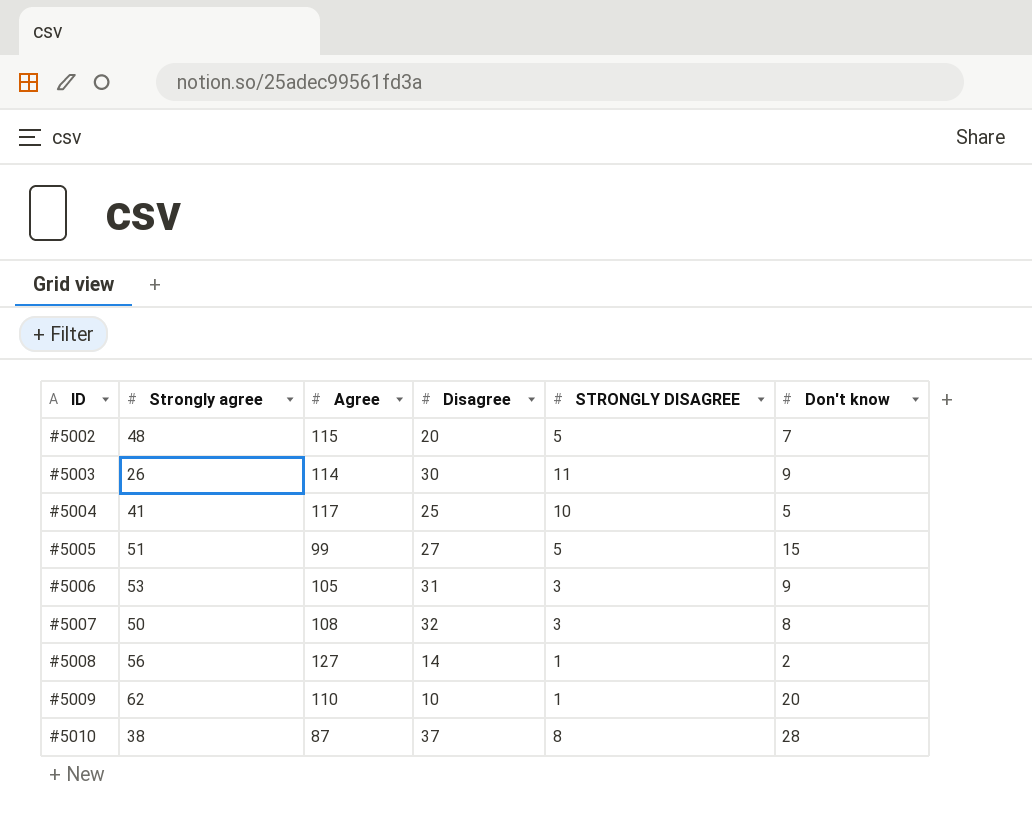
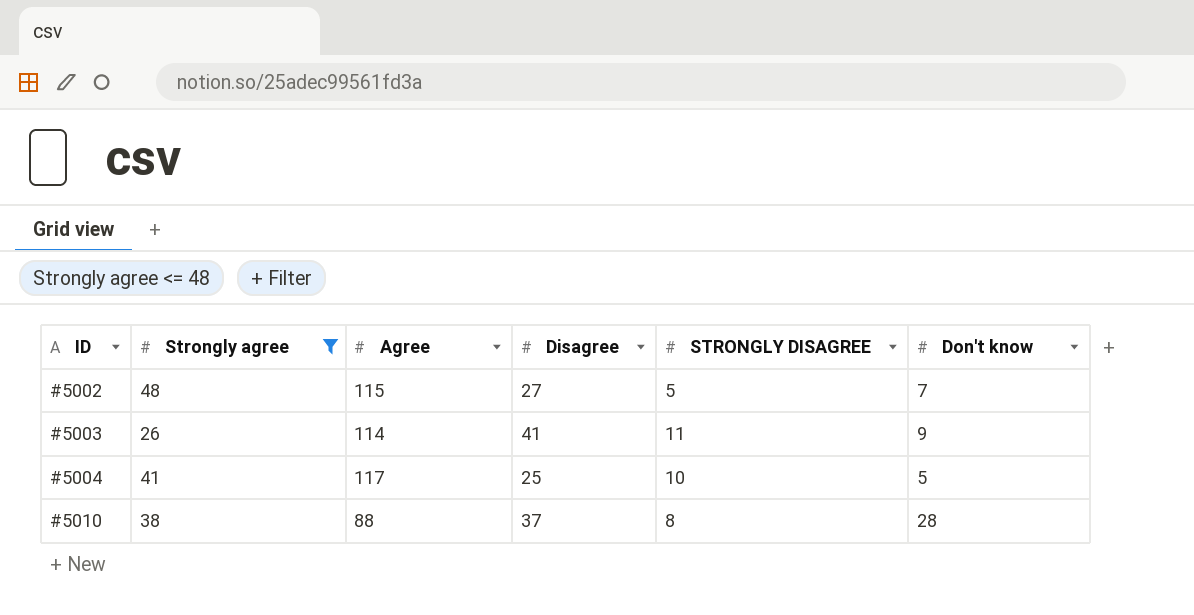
filter: none -> Strongly agree <= 48
#5002 | Disagree: 20 -> 27
#5003 | Disagree: 30 -> 41
#5010 | Agree: 87 -> 88

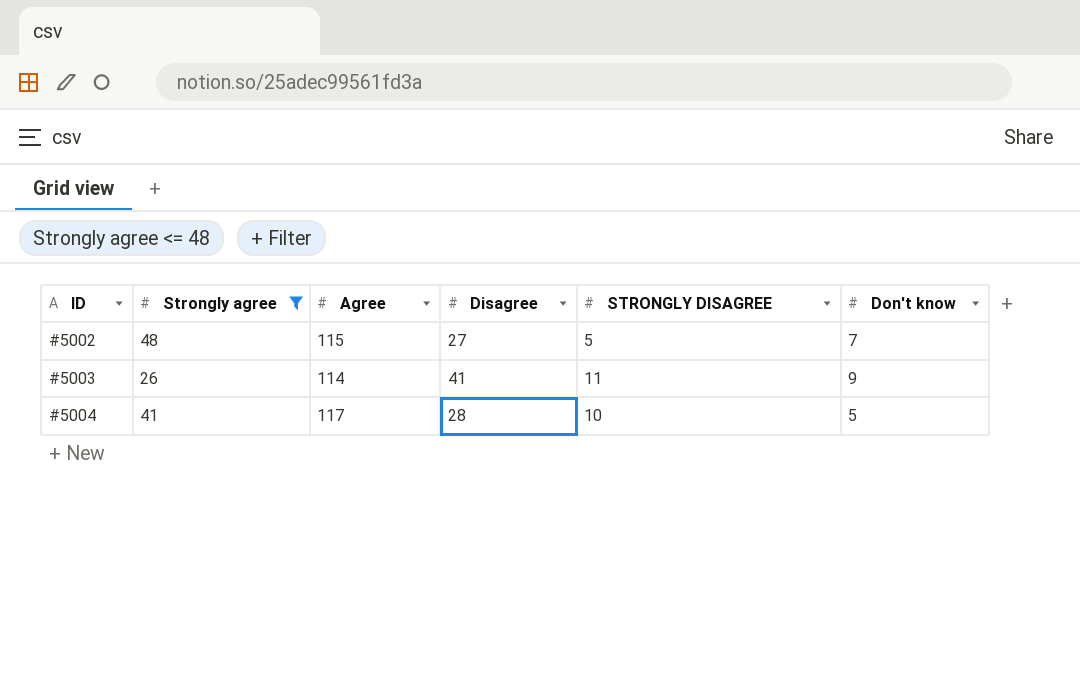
row #5010: 38 | 88 | 37 | 8 | 28 -> none
#5004 | Disagree: 25 -> 28

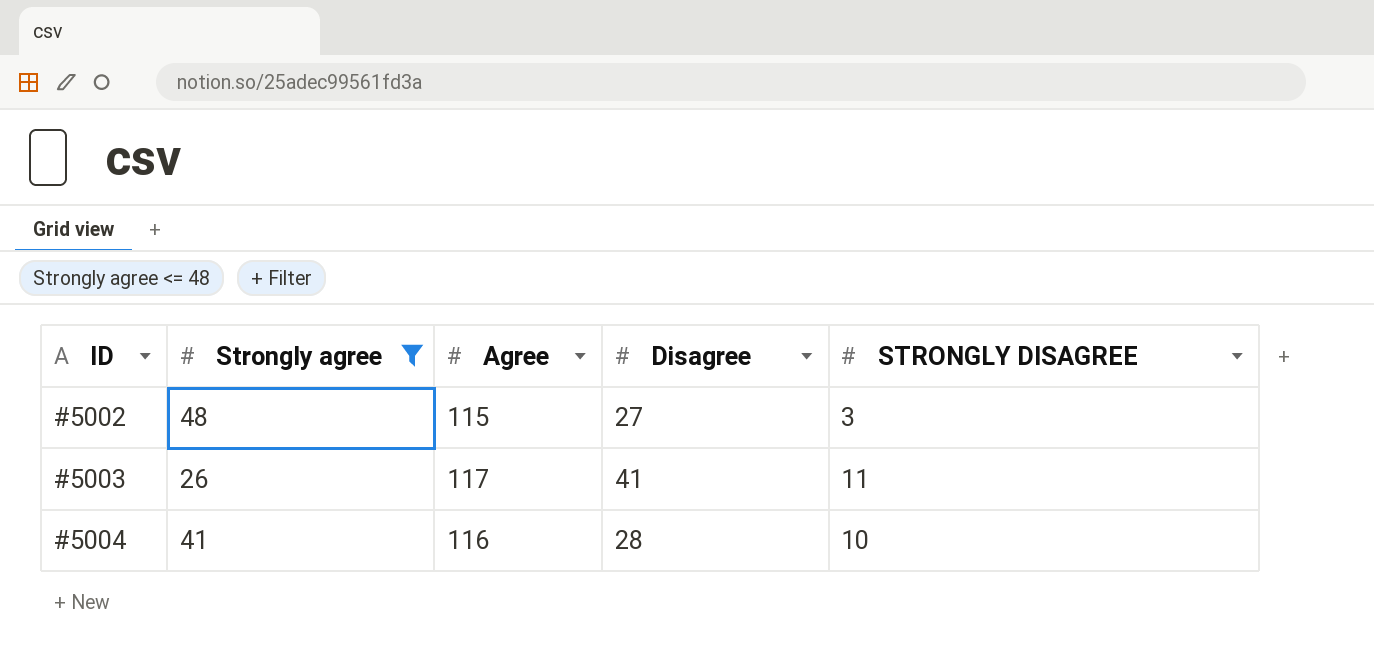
column Don't know | position: 6 -> none
#5002 | STRONGLY DISAGREE: 5 -> 3
#5003 | Agree: 114 -> 117
#5004 | Agree: 117 -> 116

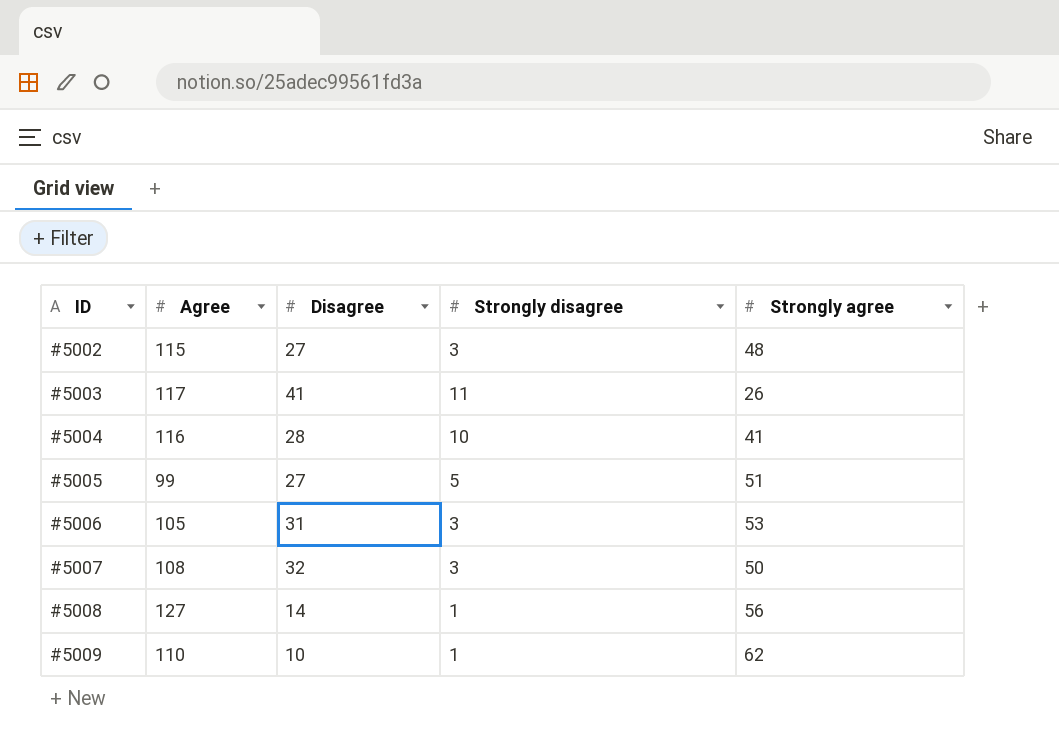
filter: Strongly agree <= 48 -> none
column name: STRONGLY DISAGREE -> Strongly disagree
column Strongly agree | position: 2 -> 5

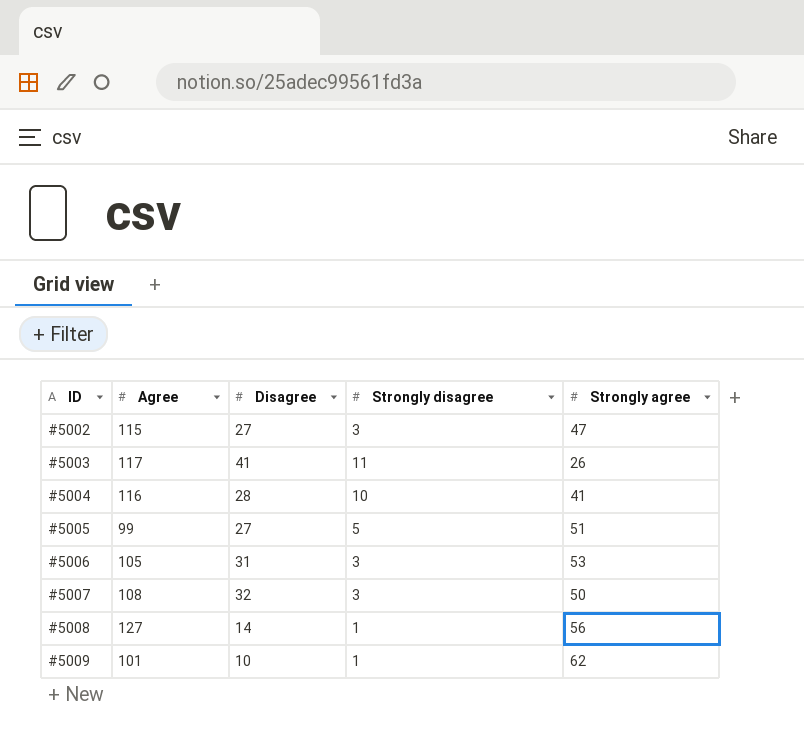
#5002 | Strongly agree: 48 -> 47
#5009 | Agree: 110 -> 101

